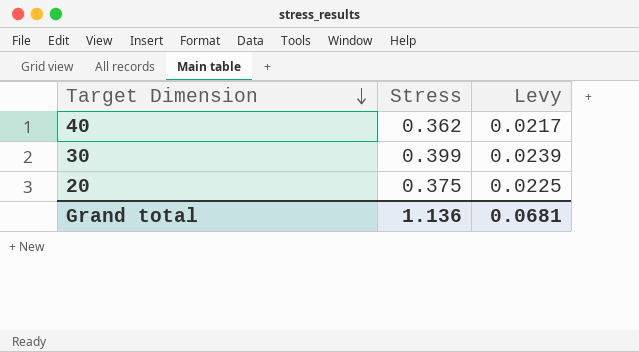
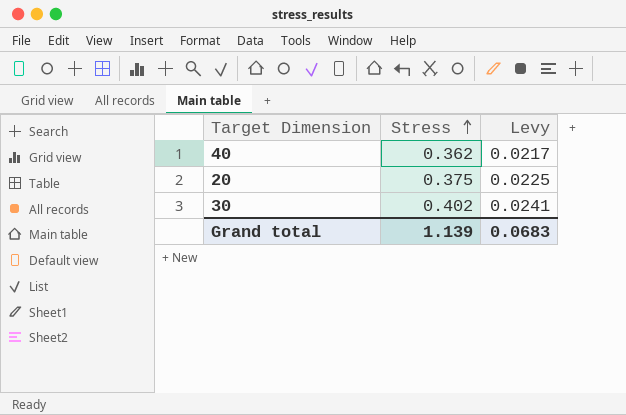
row order: Target Dimension descending -> Stress ascending
30 | Stress: 0.399 -> 0.402
30 | Levy: 0.0239 -> 0.0241
Grand total | Stress: 1.136 -> 1.139
Grand total | Levy: 0.0681 -> 0.0683

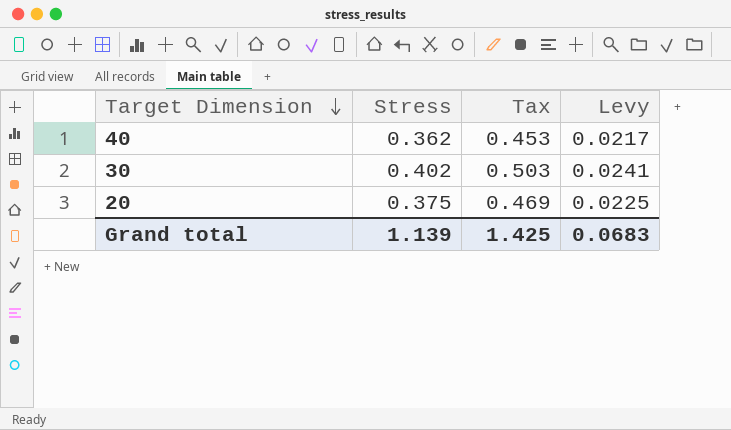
row order: Stress ascending -> Target Dimension descending
column Tax | formula: none -> [Stress] * 1.25

